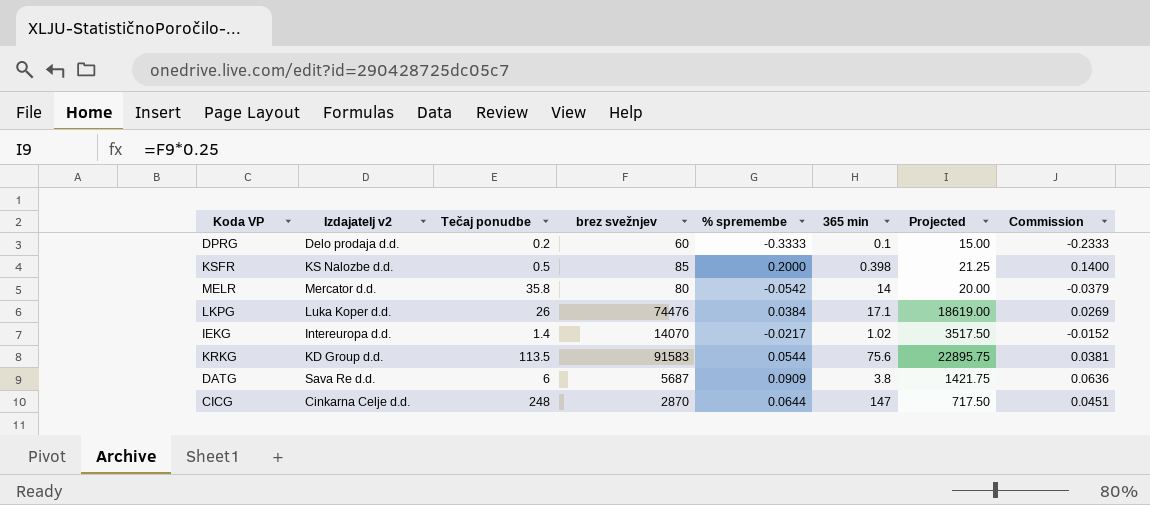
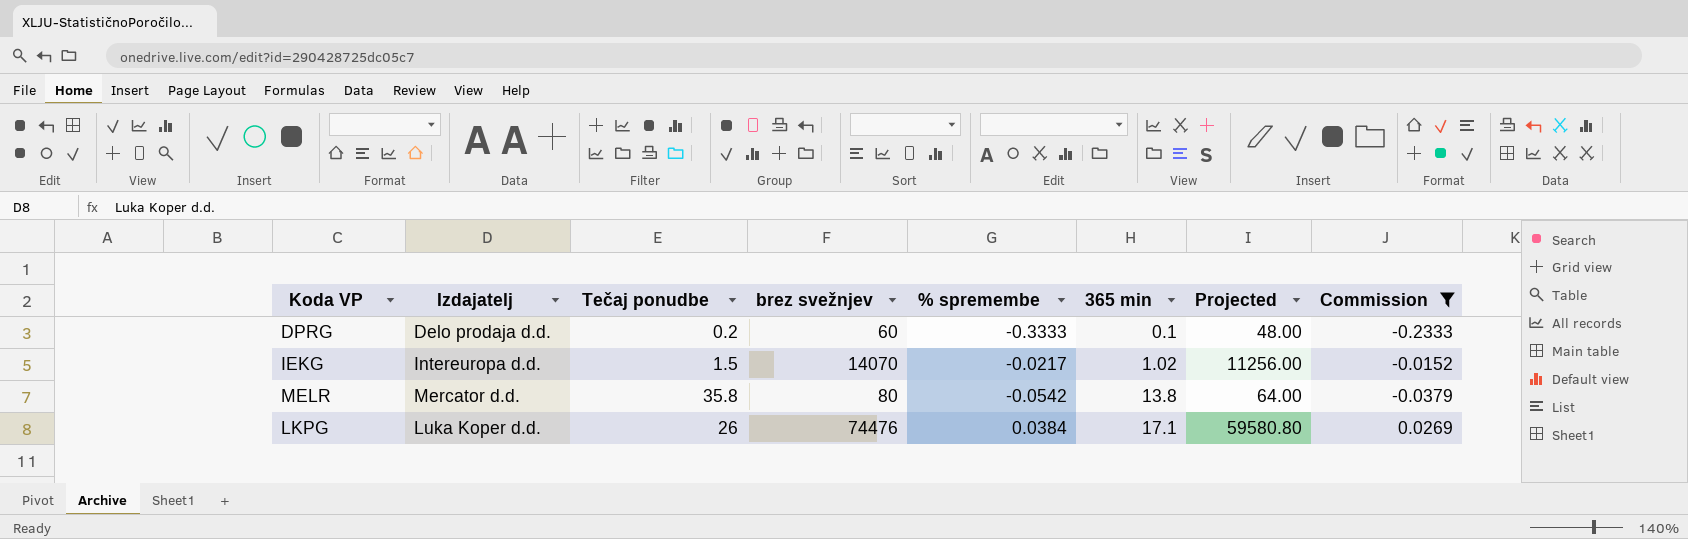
filter: none -> Commission <= 0.0269
row order: none -> 365 min ascending
column name: Izdajatelj v2 -> Izdajatelj
column Projected | formula: [brez svežnjev] * 0.25 -> [brez svežnjev] * 0.8
IEKG | Tečaj ponudbe: 1.4 -> 1.5
MELR | 365 min: 14 -> 13.8

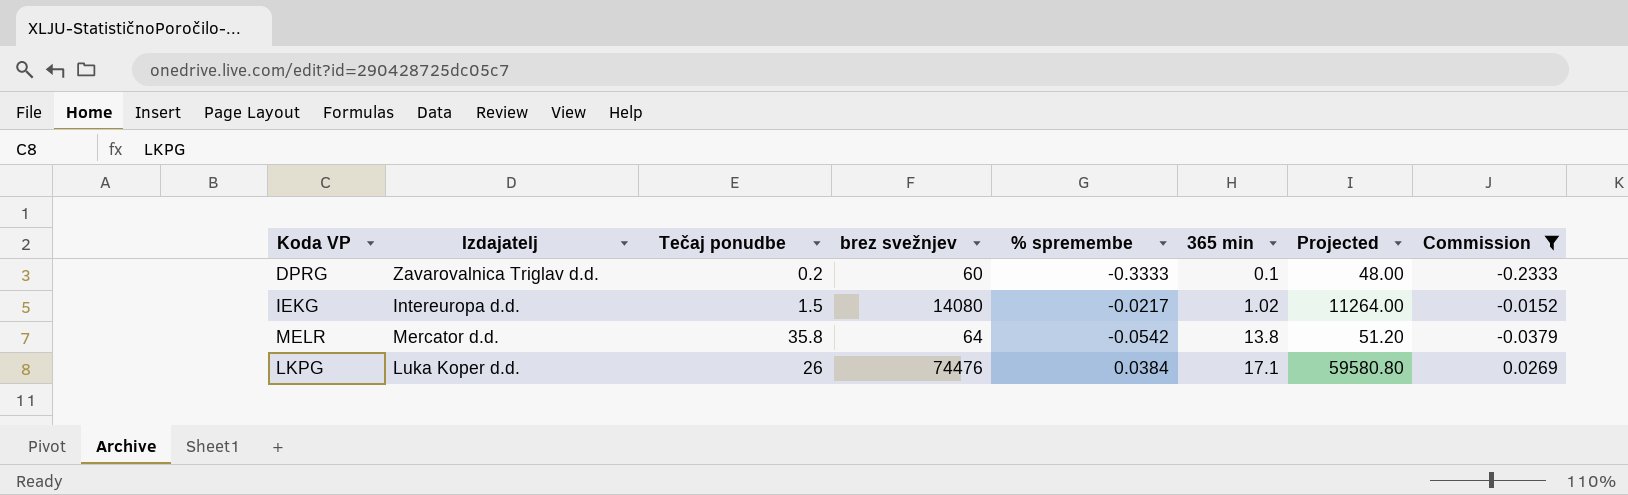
DPRG | Izdajatelj: Delo prodaja d.d. -> Zavarovalnica Triglav d.d.
IEKG | brez svežnjev: 14070 -> 14080
IEKG | Projected: 11256.00 -> 11264.00
MELR | brez svežnjev: 80 -> 64
MELR | Projected: 64.00 -> 51.20

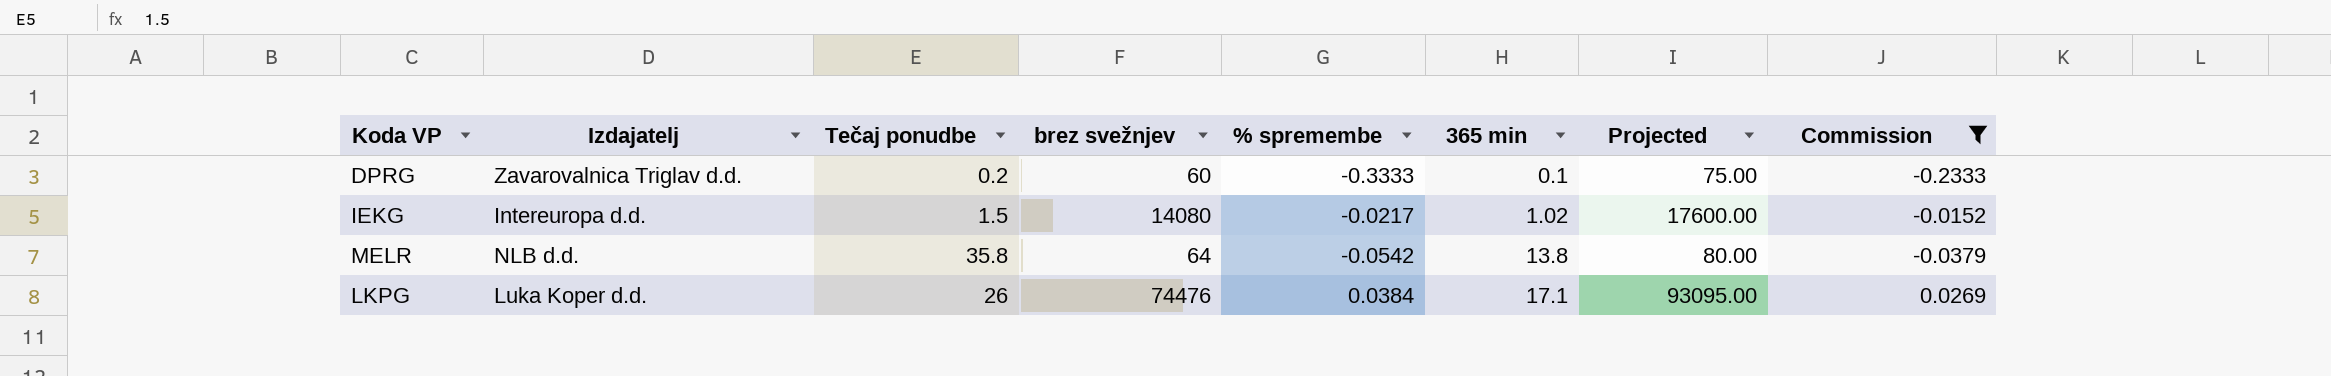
column Projected | formula: [brez svežnjev] * 0.8 -> [brez svežnjev] * 1.25
MELR | Izdajatelj: Mercator d.d. -> NLB d.d.

